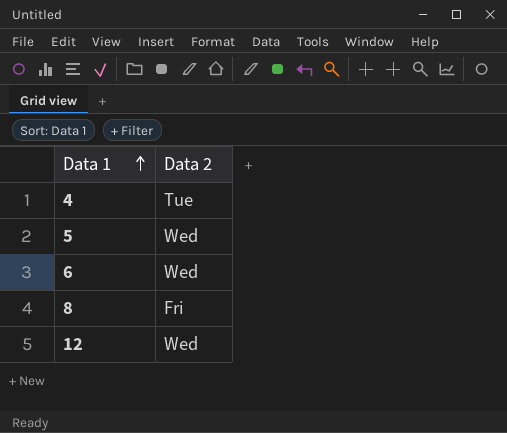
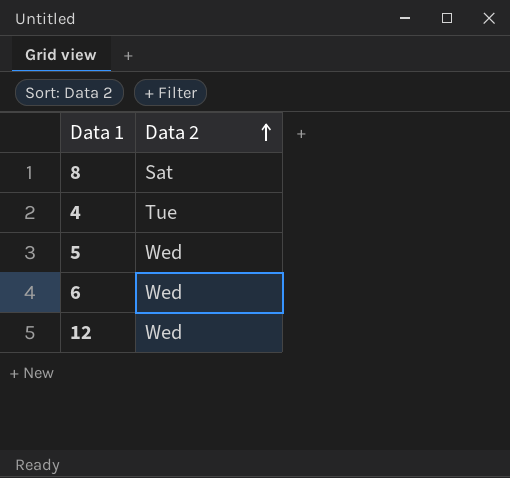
row order: Data 1 ascending -> Data 2 ascending
8 | Data 2: Fri -> Sat

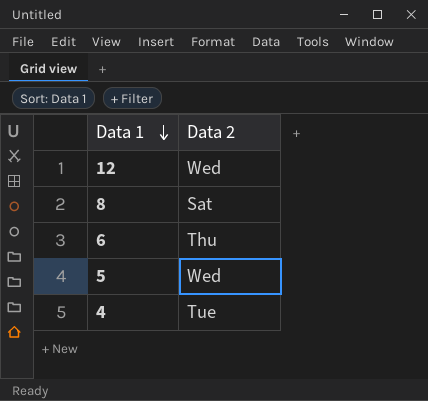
row order: Data 2 ascending -> Data 1 descending
6 | Data 2: Wed -> Thu

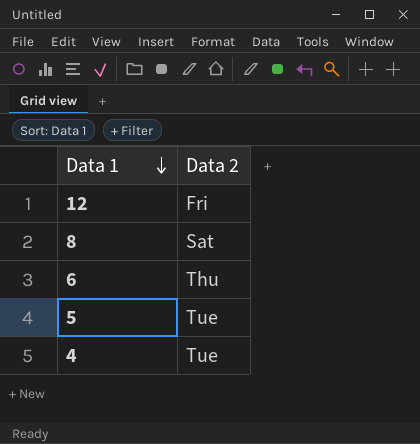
12 | Data 2: Wed -> Fri
5 | Data 2: Wed -> Tue

